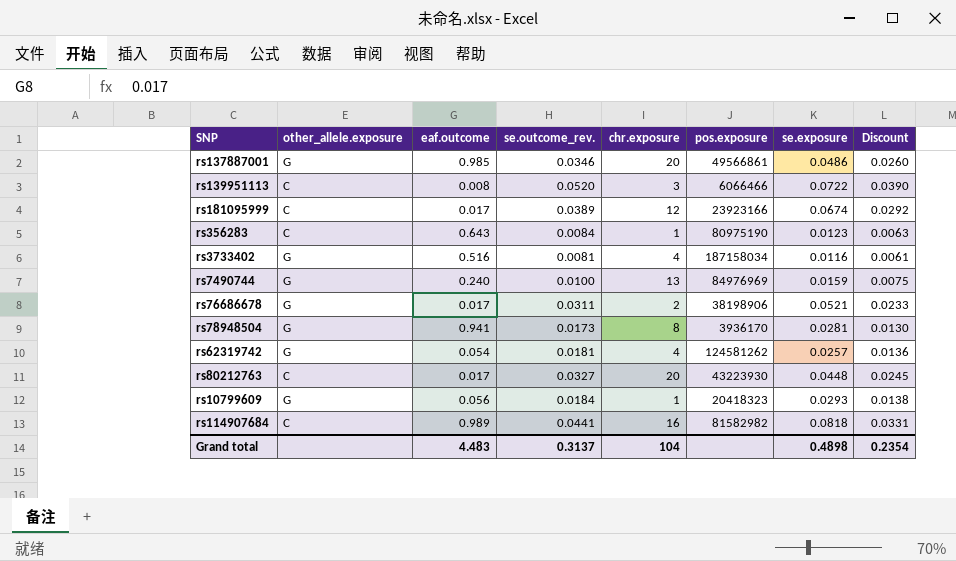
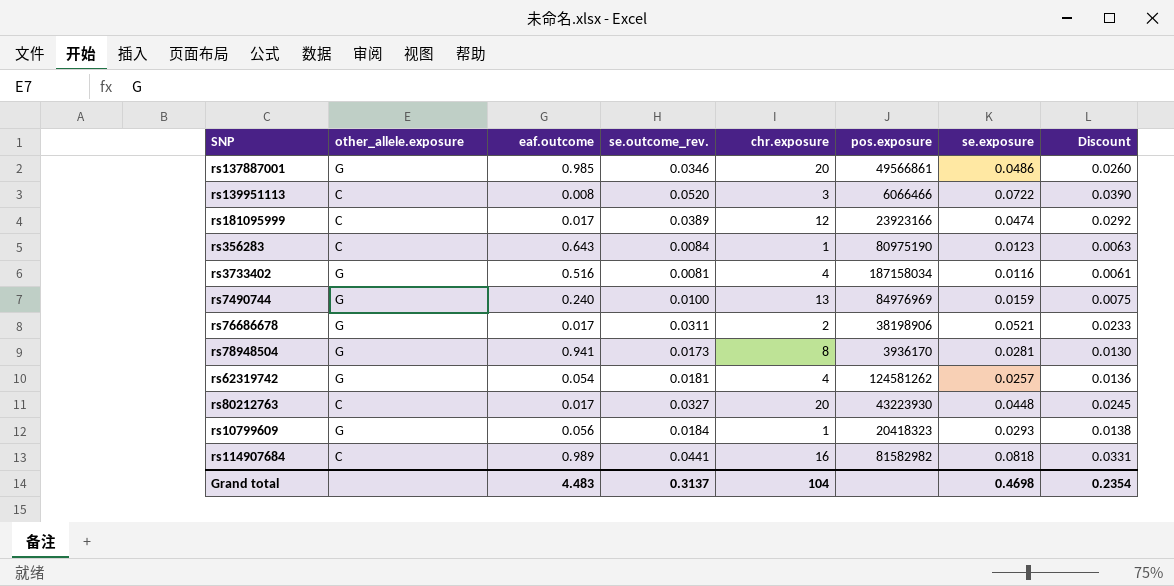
rs181095999 | se.exposure: 0.0674 -> 0.0474
Grand total | se.exposure: 0.4898 -> 0.4698

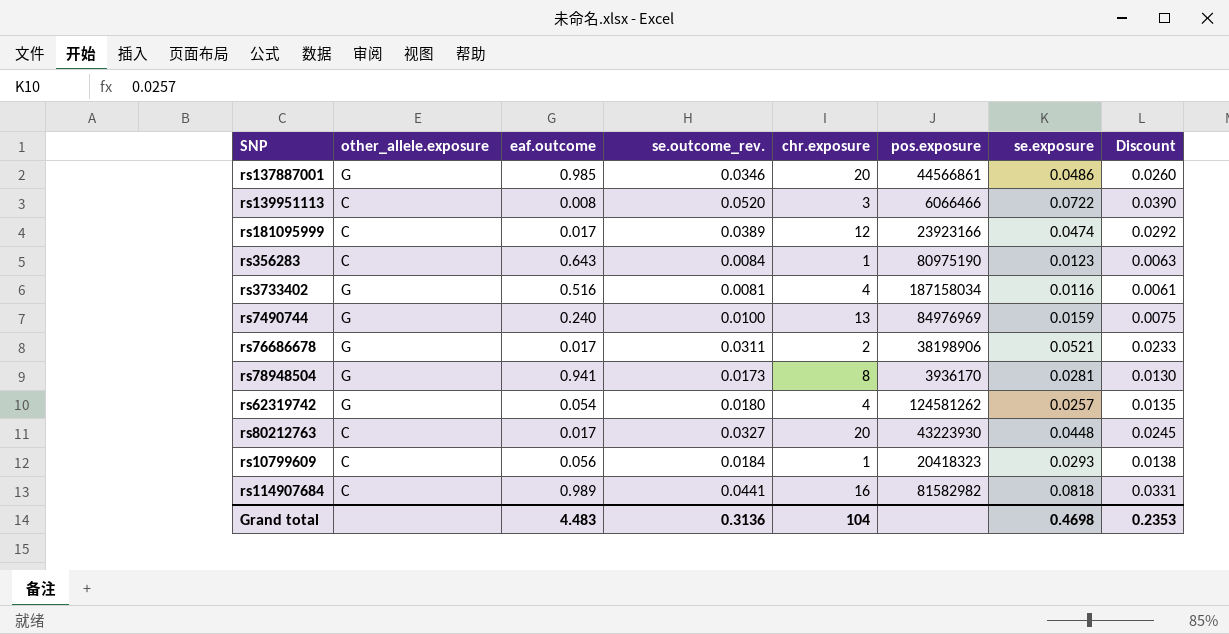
rs137887001 | pos.exposure: 49566861 -> 44566861
rs62319742 | se.outcome_rev.: 0.0181 -> 0.0180
rs62319742 | Discount: 0.0136 -> 0.0135
rs10799609 | other_allele.exposure: G -> C
Grand total | se.outcome_rev.: 0.3137 -> 0.3136
Grand total | Discount: 0.2354 -> 0.2353

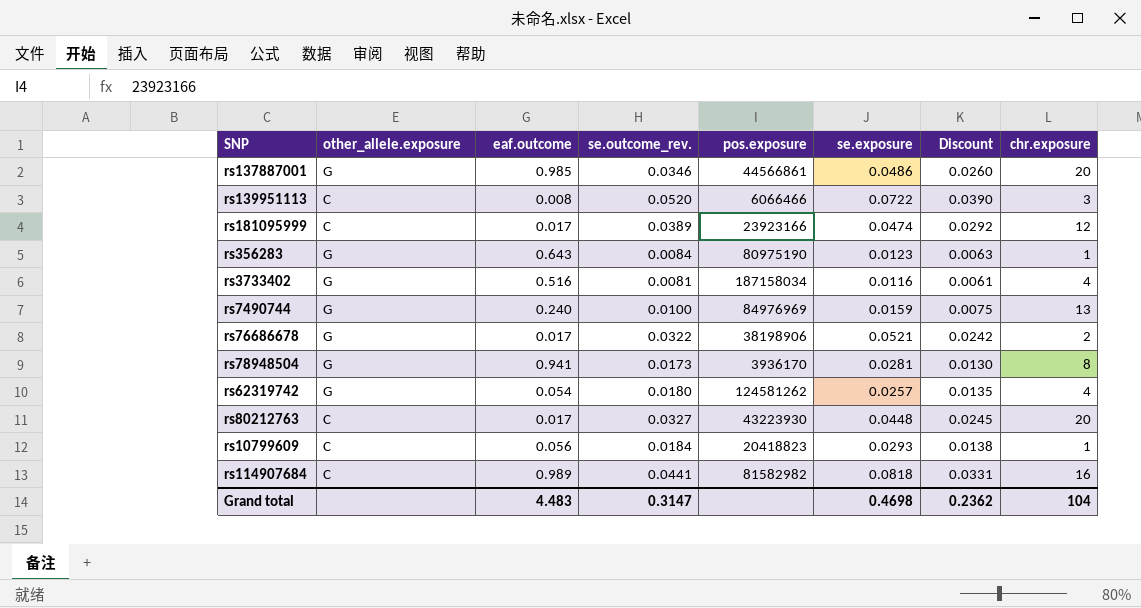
column chr.exposure | position: 5 -> 8
rs356283 | other_allele.exposure: C -> G
rs76686678 | se.outcome_rev.: 0.0311 -> 0.0322
rs76686678 | Discount: 0.0233 -> 0.0242
rs10799609 | pos.exposure: 20418323 -> 20418823
Grand total | se.outcome_rev.: 0.3136 -> 0.3147
Grand total | Discount: 0.2353 -> 0.2362

